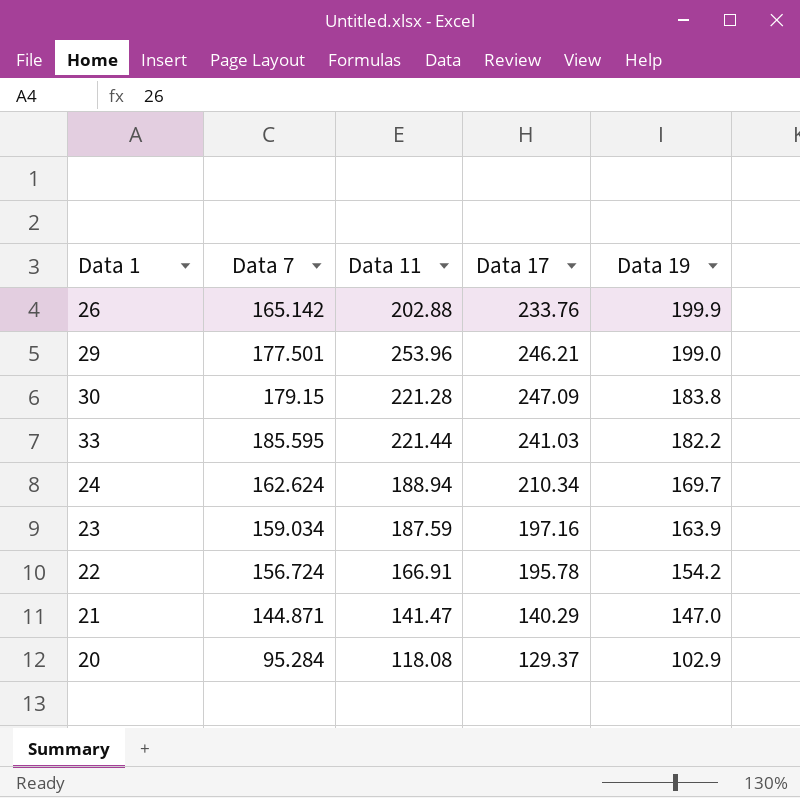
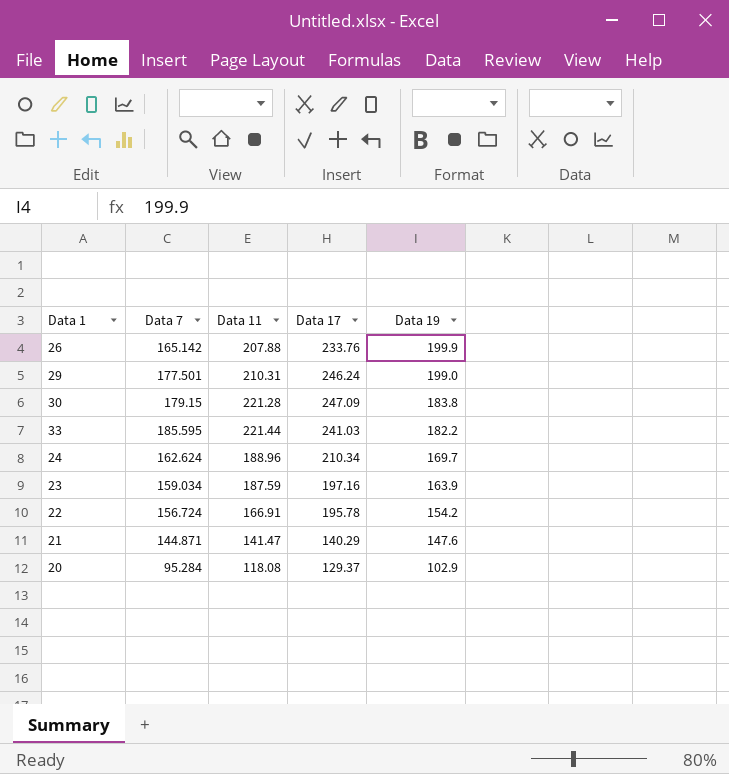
26 | Data 11: 202.88 -> 207.88
29 | Data 11: 253.96 -> 210.31
29 | Data 17: 246.21 -> 246.24
24 | Data 11: 188.94 -> 188.96
21 | Data 19: 147.0 -> 147.6

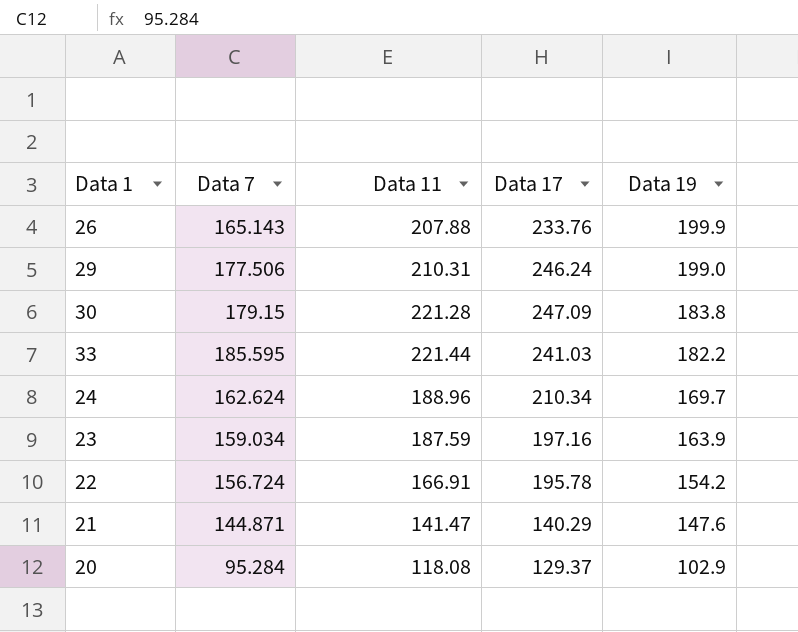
26 | Data 7: 165.142 -> 165.143
29 | Data 7: 177.501 -> 177.506

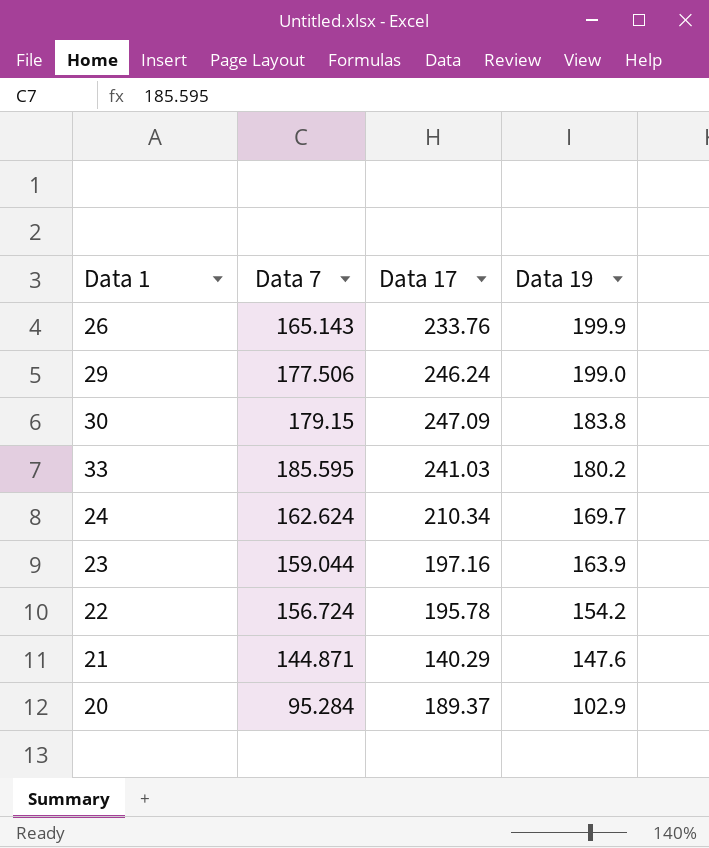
column Data 11 | position: 3 -> none
33 | Data 19: 182.2 -> 180.2
23 | Data 7: 159.034 -> 159.044
20 | Data 17: 129.37 -> 189.37

